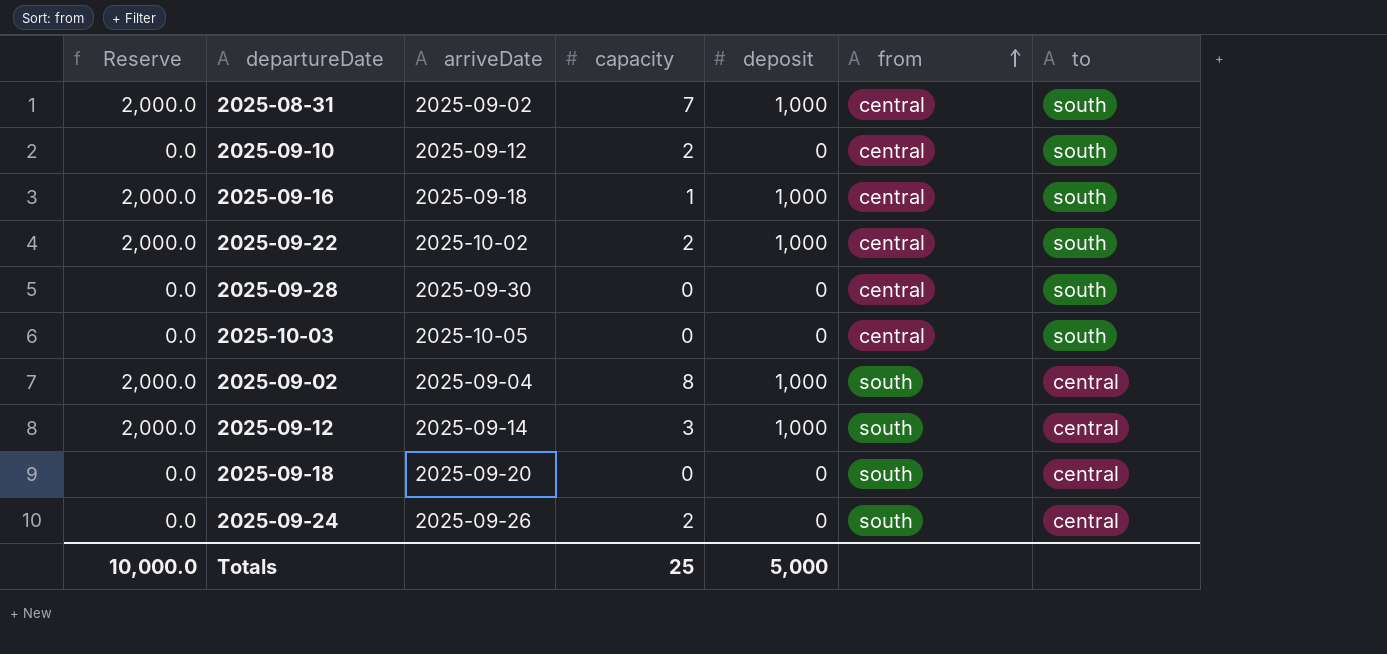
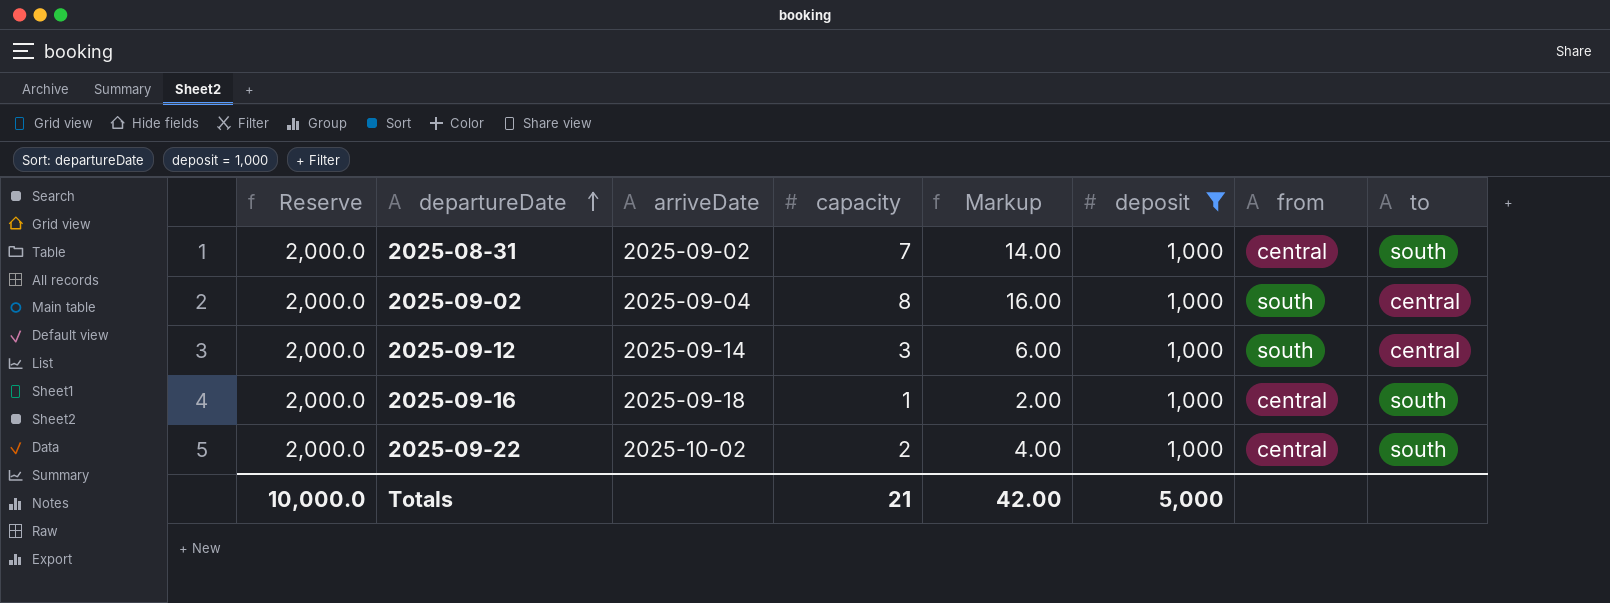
filter: none -> deposit = 1,000
row order: from ascending -> departureDate ascending
column Markup | formula: none -> [capacity] * 2
Totals | capacity: 25 -> 21

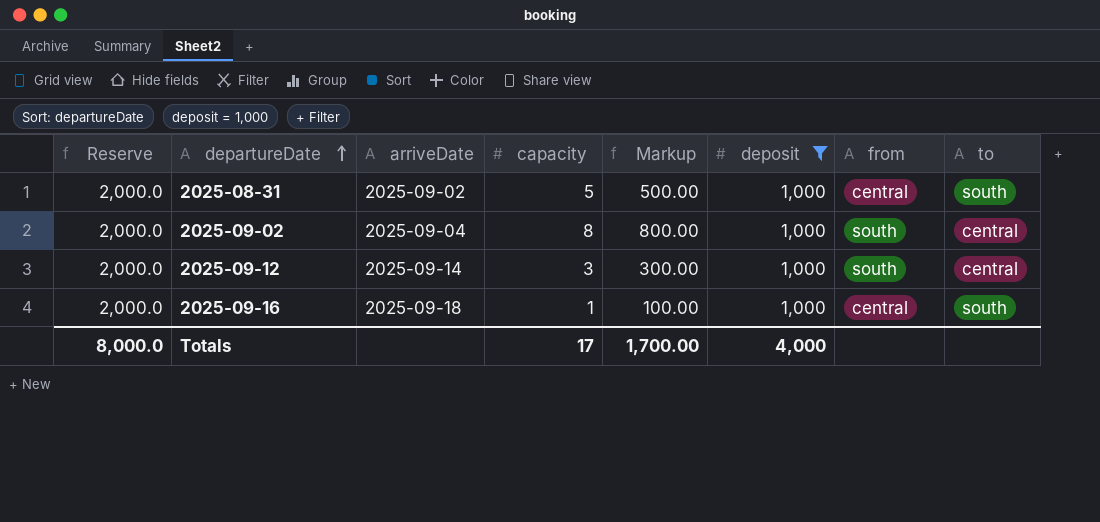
column Markup | formula: [capacity] * 2 -> [capacity] * 100
row 2025-09-22: 2,000.0 | 2025-10-02 | 2 | 4.00 | 1,000 | central | south -> none
2025-08-31 | capacity: 7 -> 5
Totals | Reserve: 10,000.0 -> 8,000.0
Totals | capacity: 21 -> 17
Totals | Markup: 42.00 -> 1,700.00
Totals | deposit: 5,000 -> 4,000

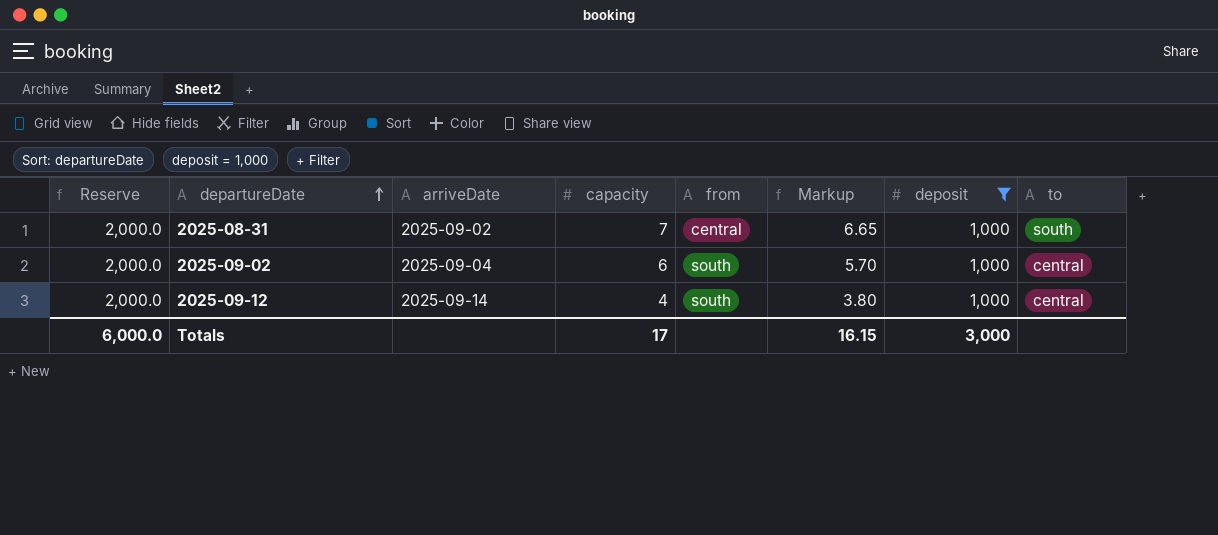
column from | position: 7 -> 5
column Markup | formula: [capacity] * 100 -> [capacity] * 0.95
row 2025-09-16: 2,000.0 | 2025-09-18 | 1 | 100.00 | 1,000 | central | south -> none
2025-08-31 | capacity: 5 -> 7
2025-09-02 | capacity: 8 -> 6
2025-09-12 | capacity: 3 -> 4
Totals | Reserve: 8,000.0 -> 6,000.0
Totals | Markup: 1,700.00 -> 16.15
Totals | deposit: 4,000 -> 3,000

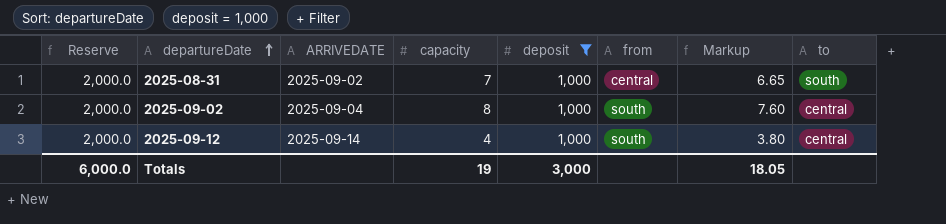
column name: arriveDate -> ARRIVEDATE
column deposit | position: 7 -> 5
2025-09-02 | capacity: 6 -> 8
2025-09-02 | Markup: 5.70 -> 7.60
Totals | capacity: 17 -> 19
Totals | Markup: 16.15 -> 18.05

